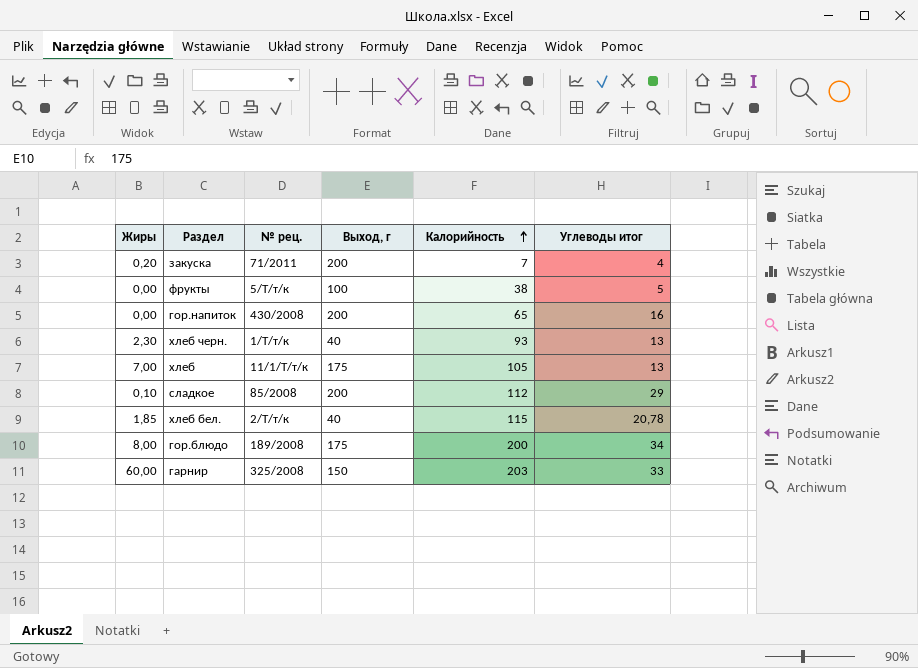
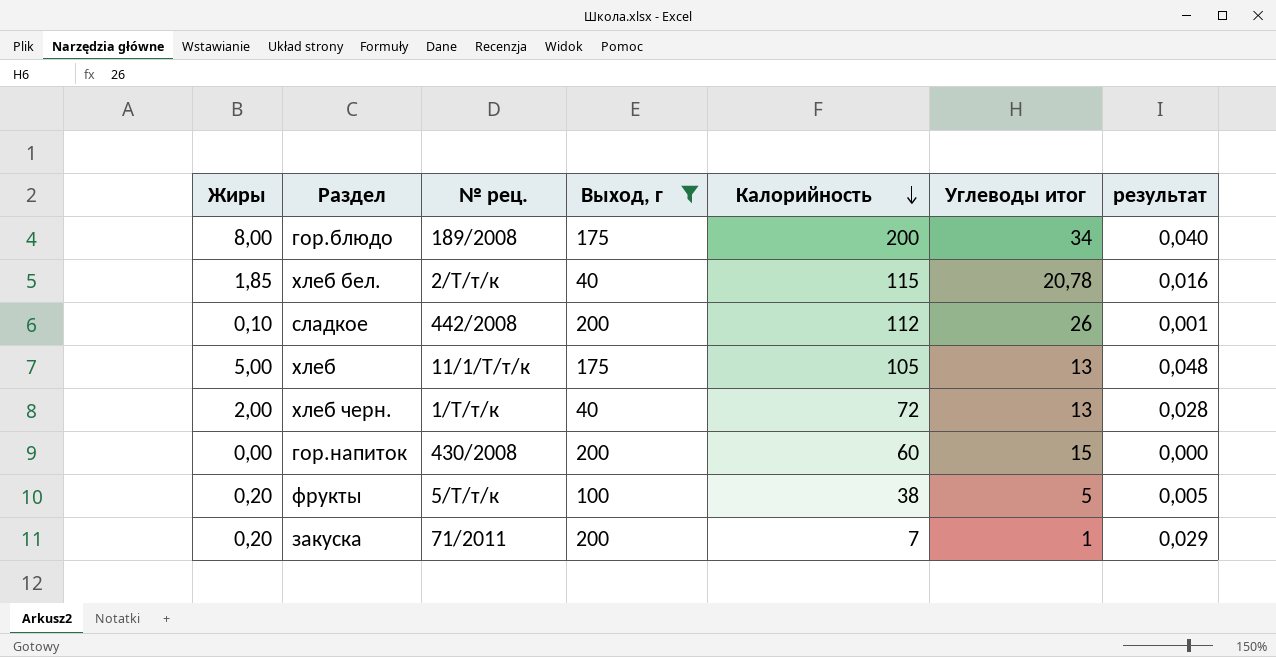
filter: none -> Выход, г != 150
row order: Калорийность ascending -> Калорийность descending
column результат | formula: none -> [Жиры] / [Калорийность]
сладкое | № рец.: 85/2008 -> 442/2008
сладкое | Углеводы итог: 29 -> 26
хлеб | Жиры: 7,00 -> 5,00
хлеб черн. | Жиры: 2,30 -> 2,00
хлеб черн. | Калорийность: 93 -> 72
гор.напиток | Калорийность: 65 -> 60
гор.напиток | Углеводы итог: 16 -> 15
фрукты | Жиры: 0,00 -> 0,20
закуска | Углеводы итог: 4 -> 1

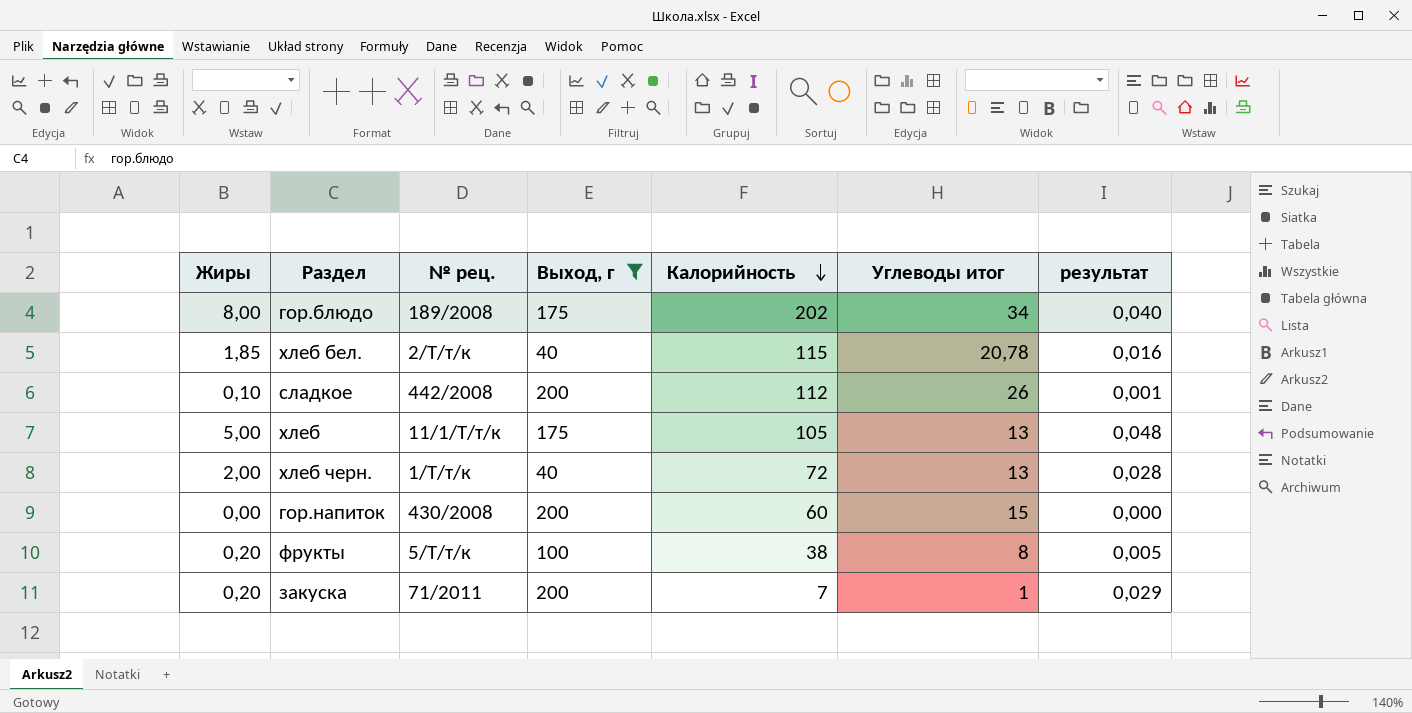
гор.блюдо | Калорийность: 200 -> 202
фрукты | Углеводы итог: 5 -> 8

